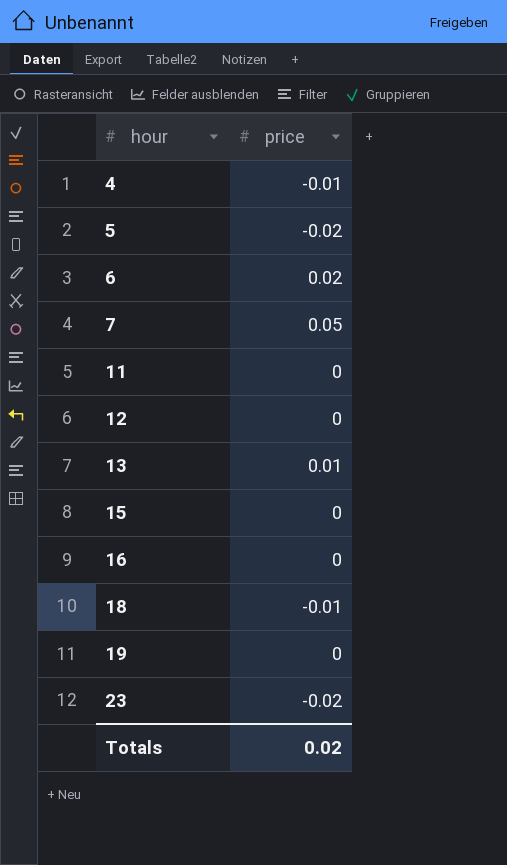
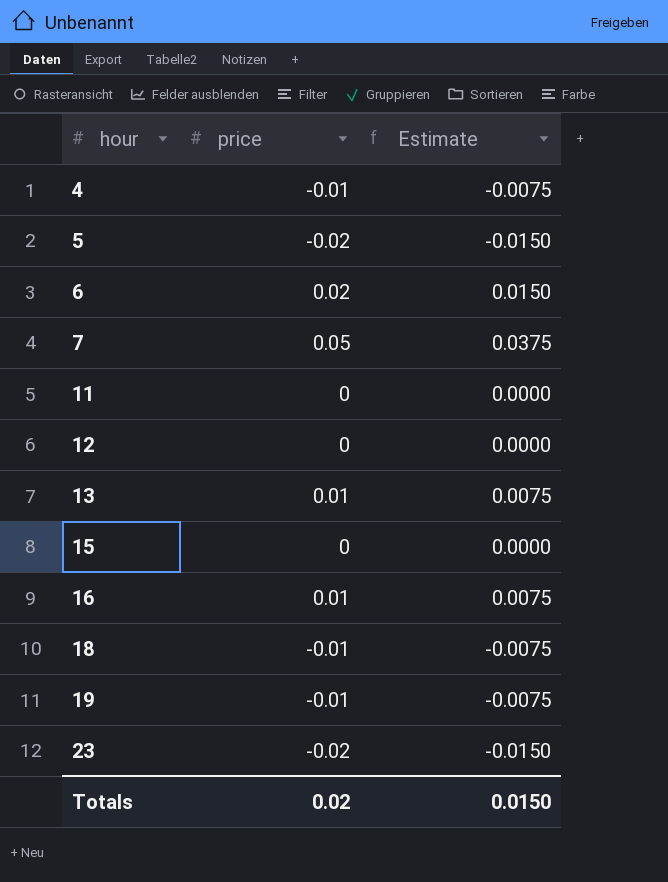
column Estimate | formula: none -> [price] * 0.75
16 | price: 0 -> 0.01
19 | price: 0 -> -0.01

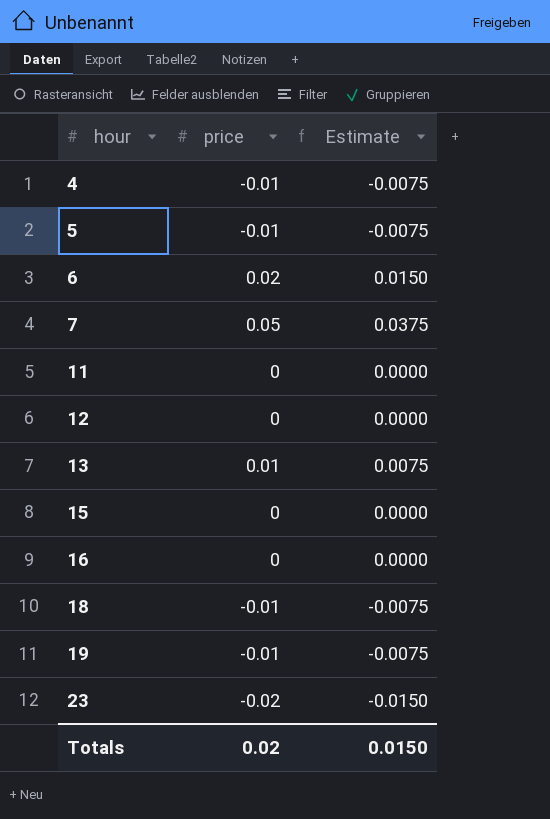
5 | price: -0.02 -> -0.01
5 | Estimate: -0.0150 -> -0.0075
16 | price: 0.01 -> 0
16 | Estimate: 0.0075 -> 0.0000

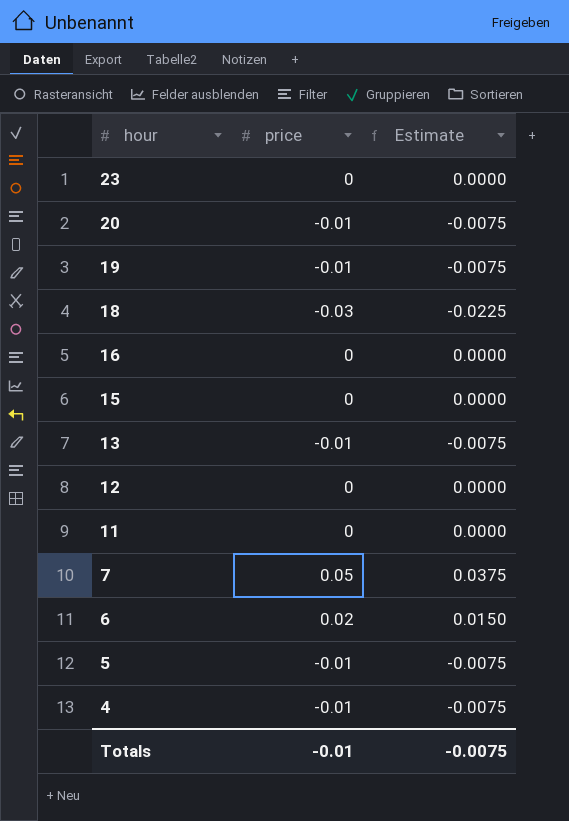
row order: hour ascending -> hour descending
23 | price: -0.02 -> 0
23 | Estimate: -0.0150 -> 0.0000
row 20: none -> -0.01 | -0.0075
18 | price: -0.01 -> -0.03
18 | Estimate: -0.0075 -> -0.0225
13 | price: 0.01 -> -0.01
13 | Estimate: 0.0075 -> -0.0075
Totals | price: 0.02 -> -0.01
Totals | Estimate: 0.0150 -> -0.0075

